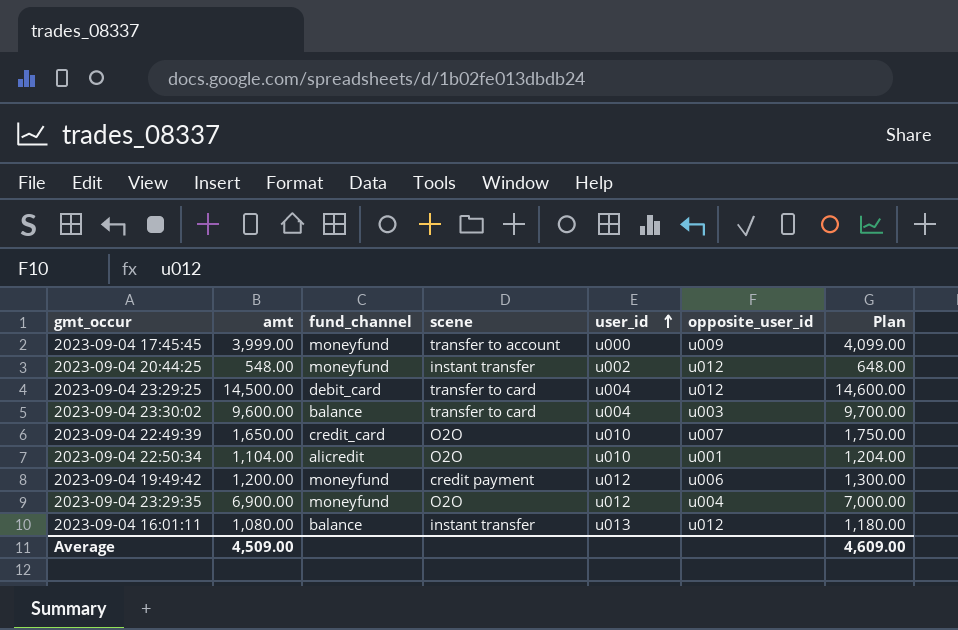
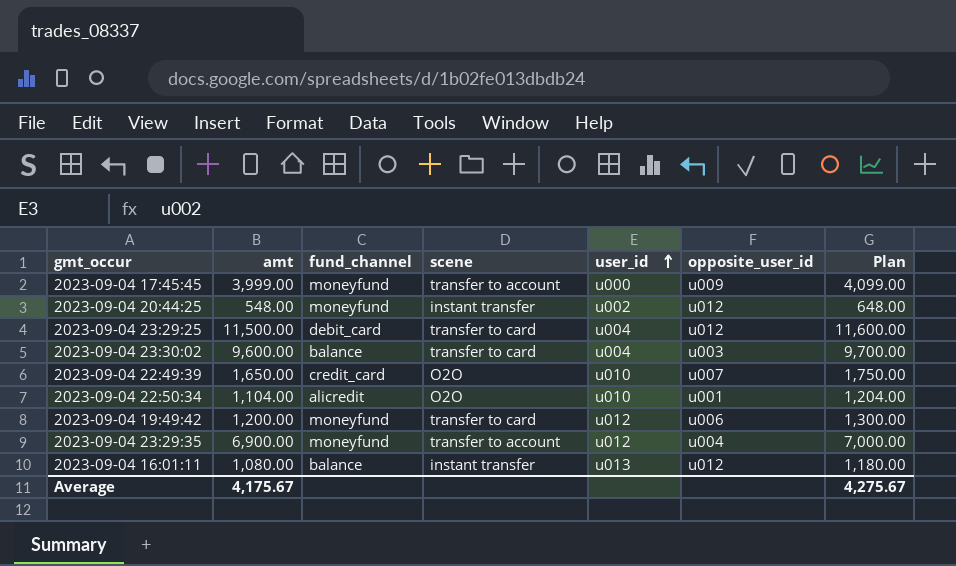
2023-09-04 23:29:25 | amt: 14,500.00 -> 11,500.00
2023-09-04 23:29:25 | Plan: 14,600.00 -> 11,600.00
2023-09-04 19:49:42 | scene: credit payment -> transfer to card
2023-09-04 23:29:35 | scene: O2O -> transfer to account
Average | amt: 4,509.00 -> 4,175.67
Average | Plan: 4,609.00 -> 4,275.67

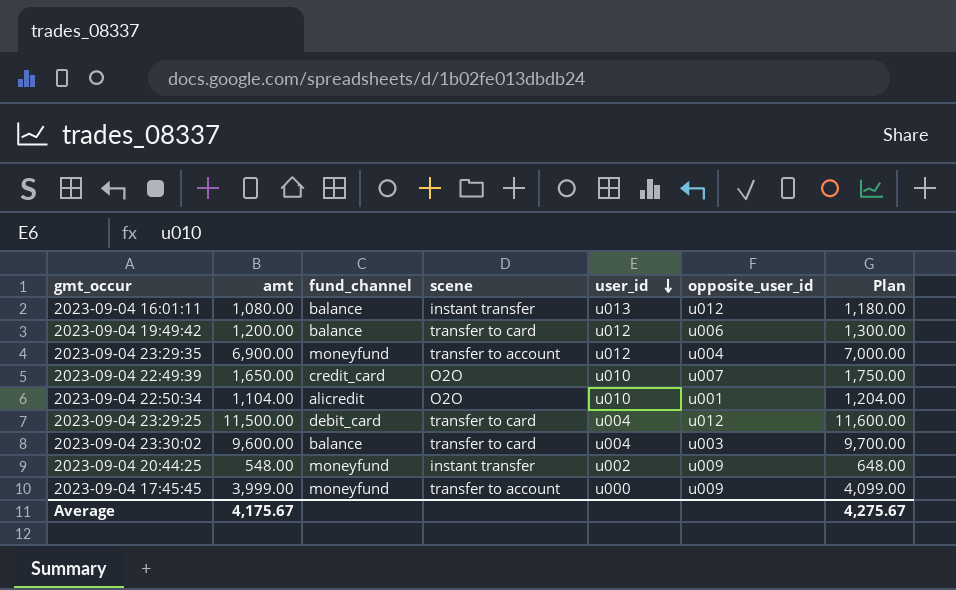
row order: user_id ascending -> user_id descending
2023-09-04 19:49:42 | fund_channel: moneyfund -> balance
2023-09-04 20:44:25 | opposite_user_id: u012 -> u009

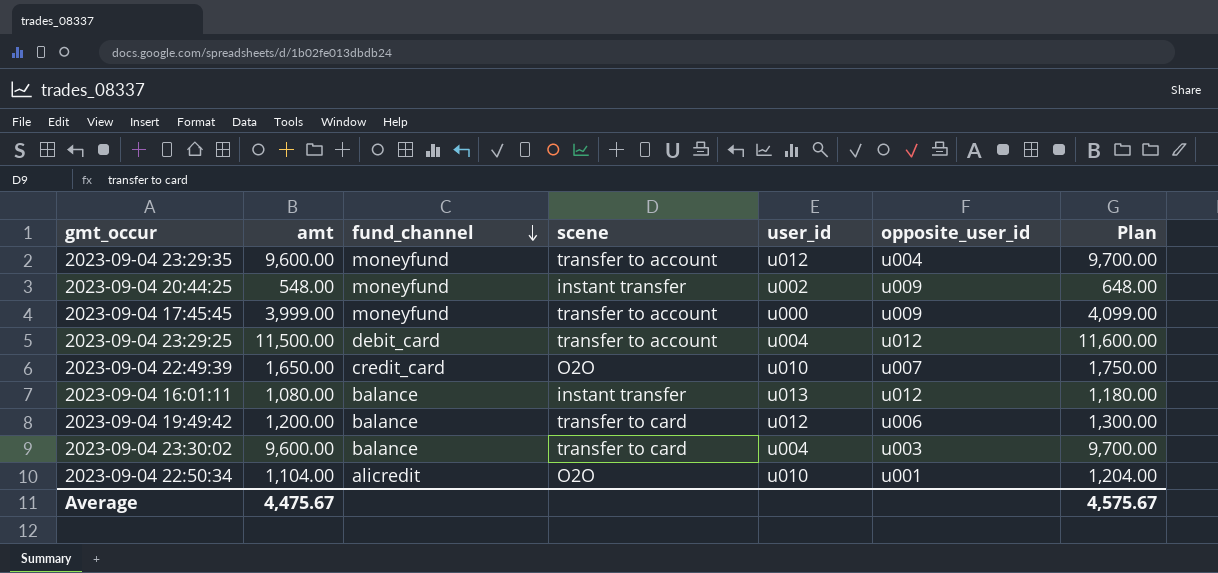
row order: user_id descending -> fund_channel descending
2023-09-04 23:29:35 | amt: 6,900.00 -> 9,600.00
2023-09-04 23:29:35 | Plan: 7,000.00 -> 9,700.00
2023-09-04 23:29:25 | scene: transfer to card -> transfer to account
Average | amt: 4,175.67 -> 4,475.67
Average | Plan: 4,275.67 -> 4,575.67

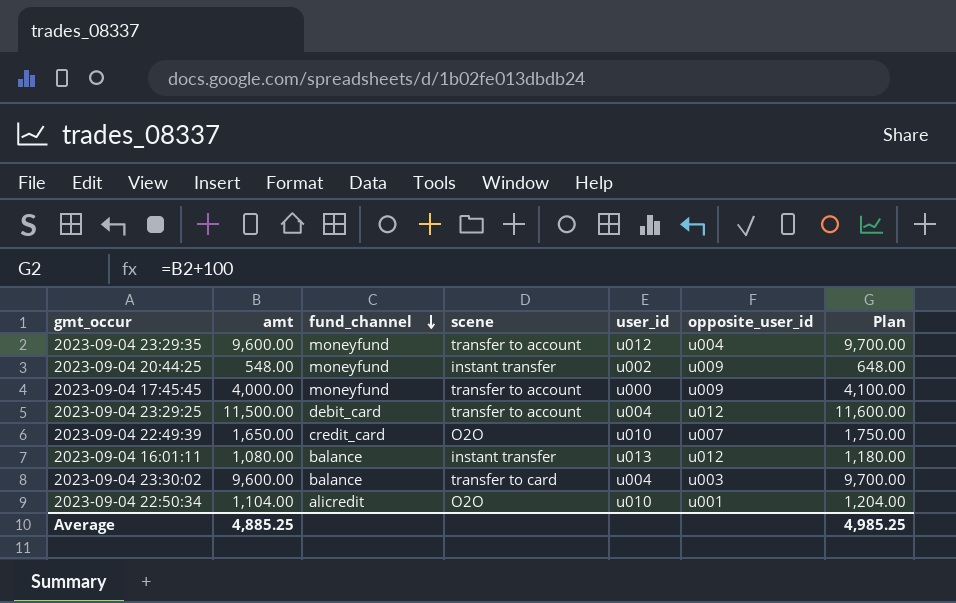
row 2023-09-04 19:49:42: 1,200.00 | balance | transfer to card | u012 | u006 | 1,300.00 -> none
2023-09-04 17:45:45 | amt: 3,999.00 -> 4,000.00
2023-09-04 17:45:45 | Plan: 4,099.00 -> 4,100.00
Average | amt: 4,475.67 -> 4,885.25
Average | Plan: 4,575.67 -> 4,985.25

